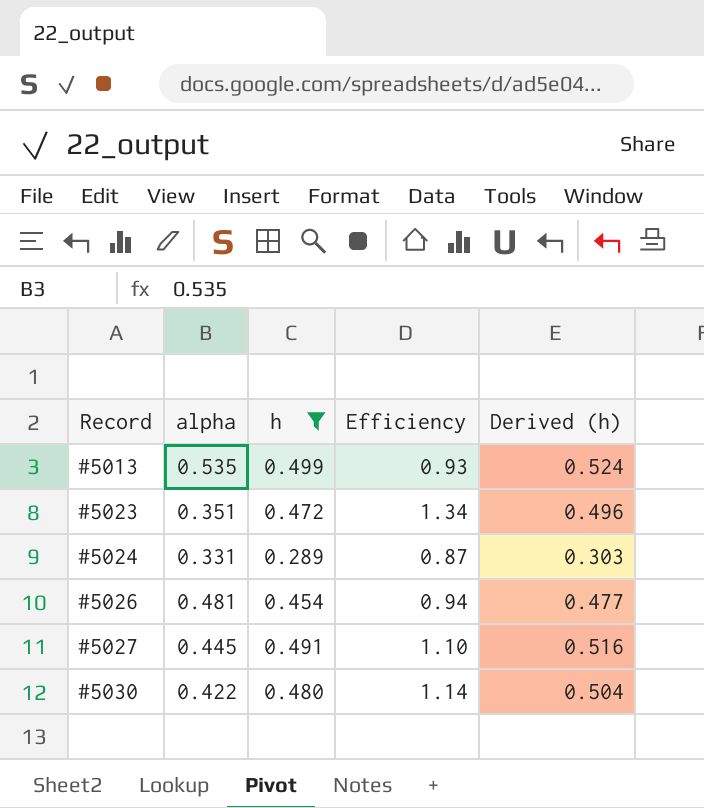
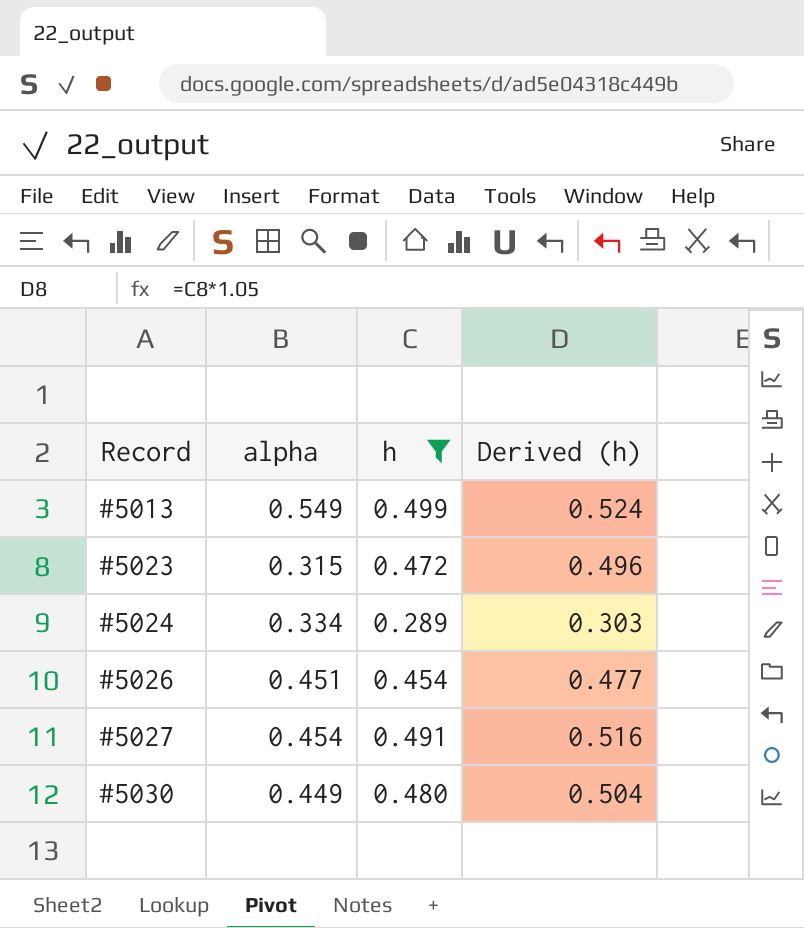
column Efficiency | formula: [h] / [alpha] -> none
#5013 | alpha: 0.535 -> 0.549
#5023 | alpha: 0.351 -> 0.315
#5024 | alpha: 0.331 -> 0.334
#5026 | alpha: 0.481 -> 0.451
#5027 | alpha: 0.445 -> 0.454
#5030 | alpha: 0.422 -> 0.449

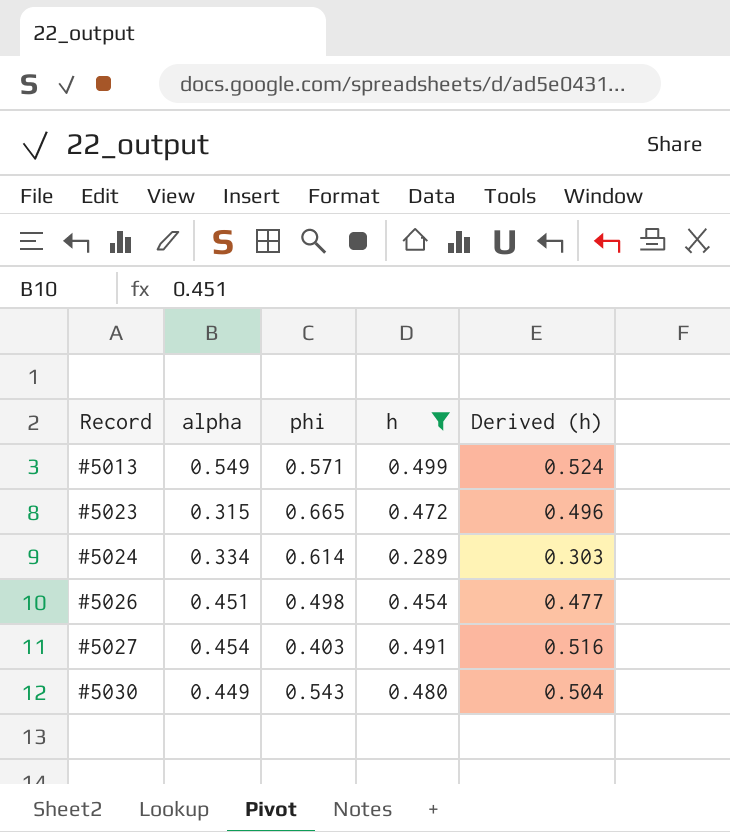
column phi | position: none -> 3

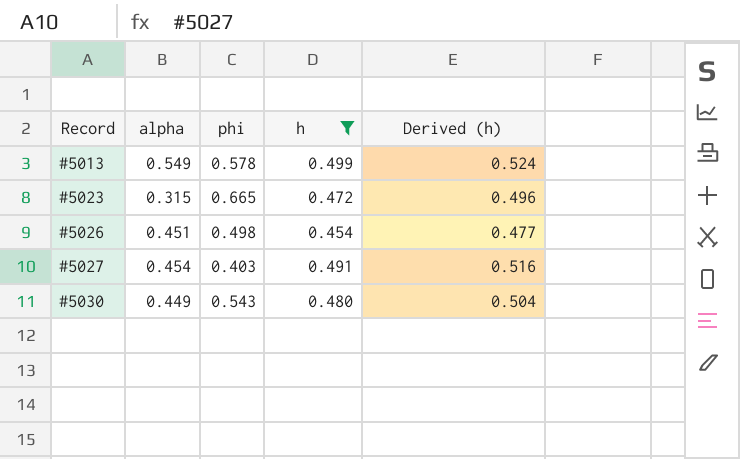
row #5024: 0.334 | 0.614 | 0.289 | 0.303 -> none
#5013 | phi: 0.571 -> 0.578

